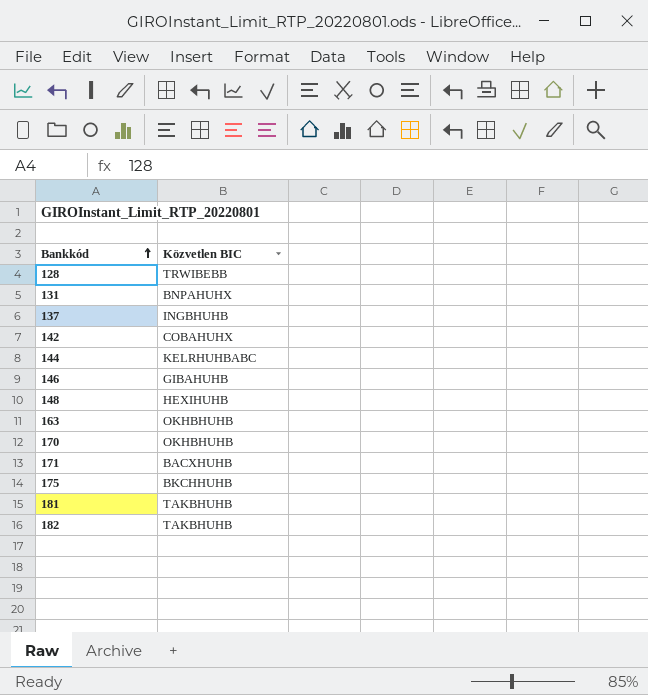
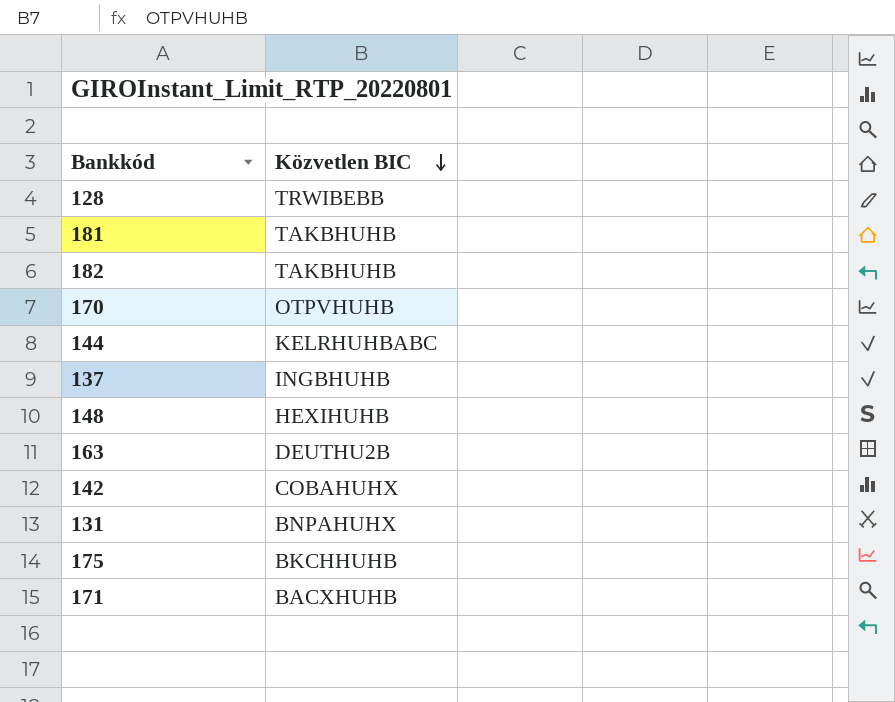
row order: Bankkód ascending -> Közvetlen BIC descending
row 146: GIBAHUHB -> none
170 | Közvetlen BIC: OKHBHUHB -> OTPVHUHB
163 | Közvetlen BIC: OKHBHUHB -> DEUTHU2B

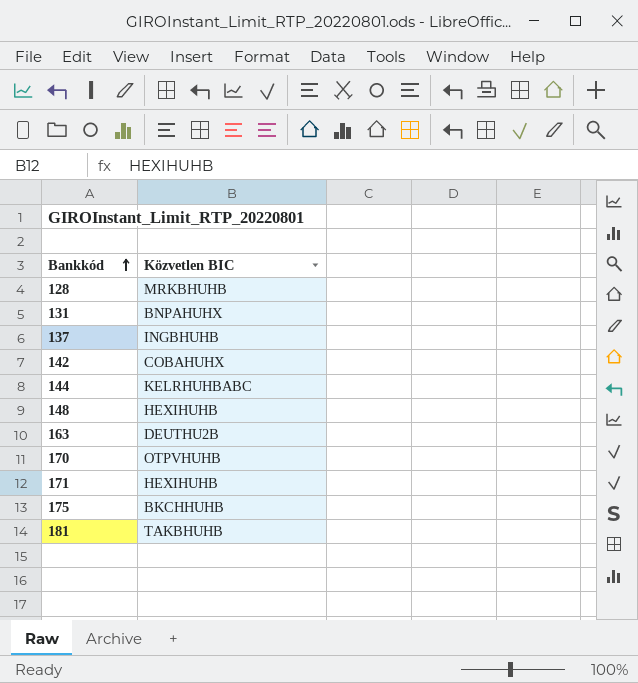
row order: Közvetlen BIC descending -> Bankkód ascending
row 182: TAKBHUHB -> none
128 | Közvetlen BIC: TRWIBEBB -> MRKBHUHB
171 | Közvetlen BIC: BACXHUHB -> HEXIHUHB

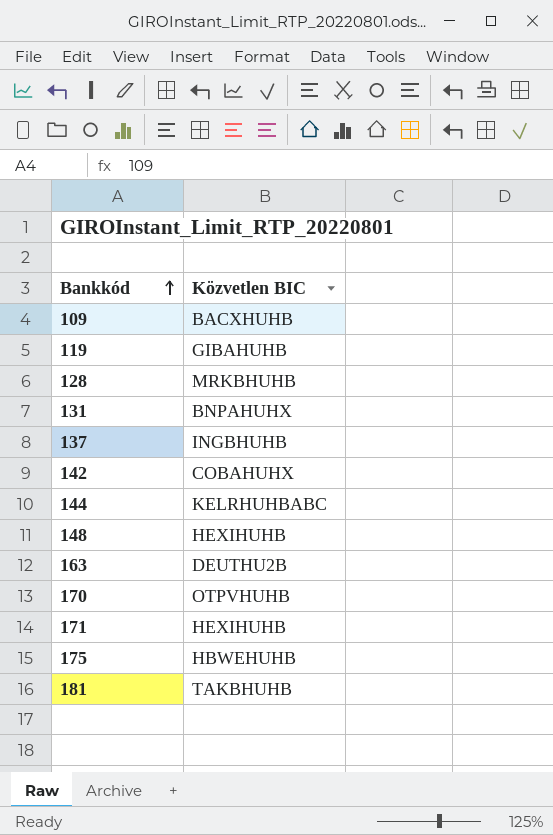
row 109: none -> BACXHUHB
row 119: none -> GIBAHUHB
175 | Közvetlen BIC: BKCHHUHB -> HBWEHUHB

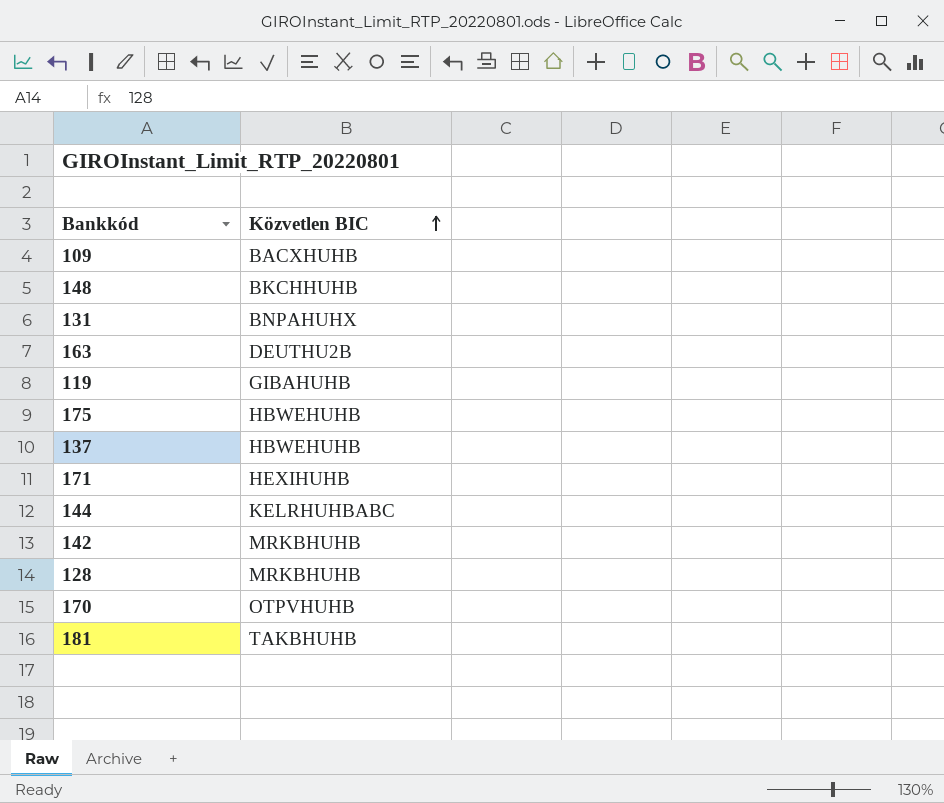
row order: Bankkód ascending -> Közvetlen BIC ascending
148 | Közvetlen BIC: HEXIHUHB -> BKCHHUHB
137 | Közvetlen BIC: INGBHUHB -> HBWEHUHB
142 | Közvetlen BIC: COBAHUHX -> MRKBHUHB

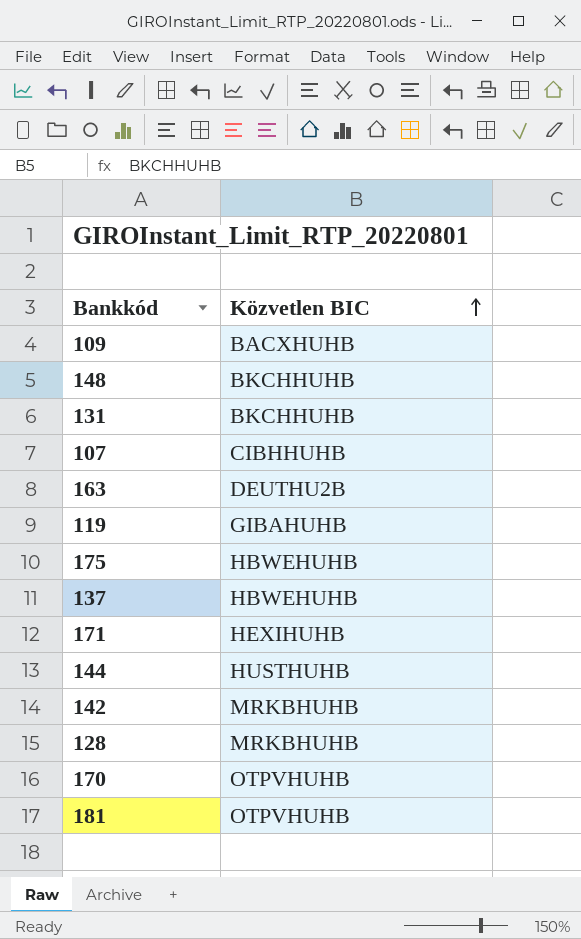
131 | Közvetlen BIC: BNPAHUHX -> BKCHHUHB
row 107: none -> CIBHHUHB
144 | Közvetlen BIC: KELRHUHBABC -> HUSTHUHB
181 | Közvetlen BIC: TAKBHUHB -> OTPVHUHB

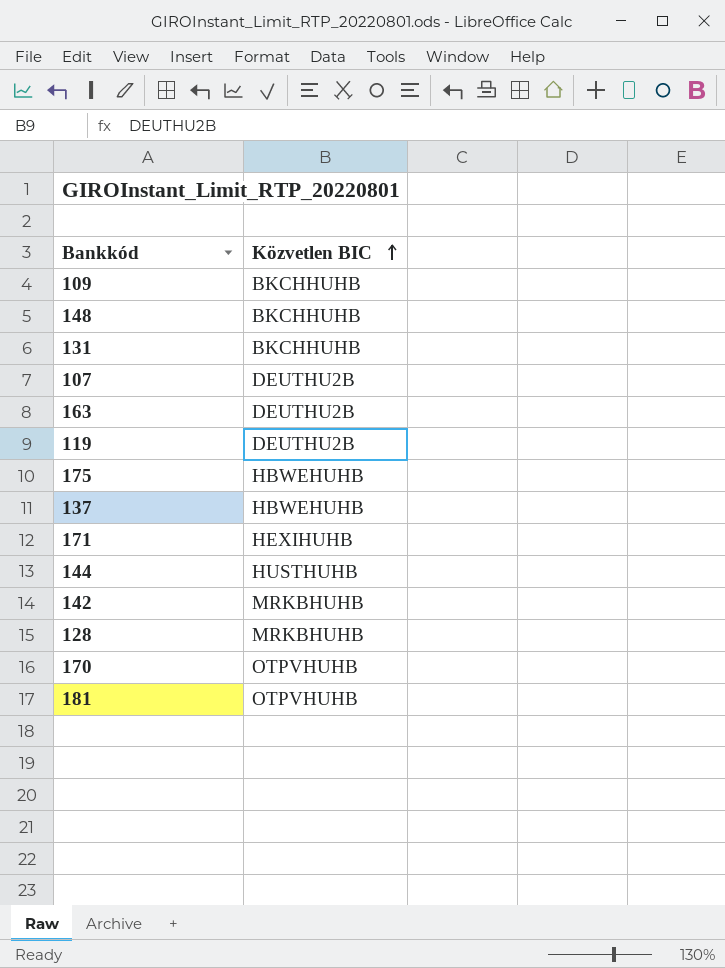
109 | Közvetlen BIC: BACXHUHB -> BKCHHUHB
107 | Közvetlen BIC: CIBHHUHB -> DEUTHU2B
119 | Közvetlen BIC: GIBAHUHB -> DEUTHU2B

